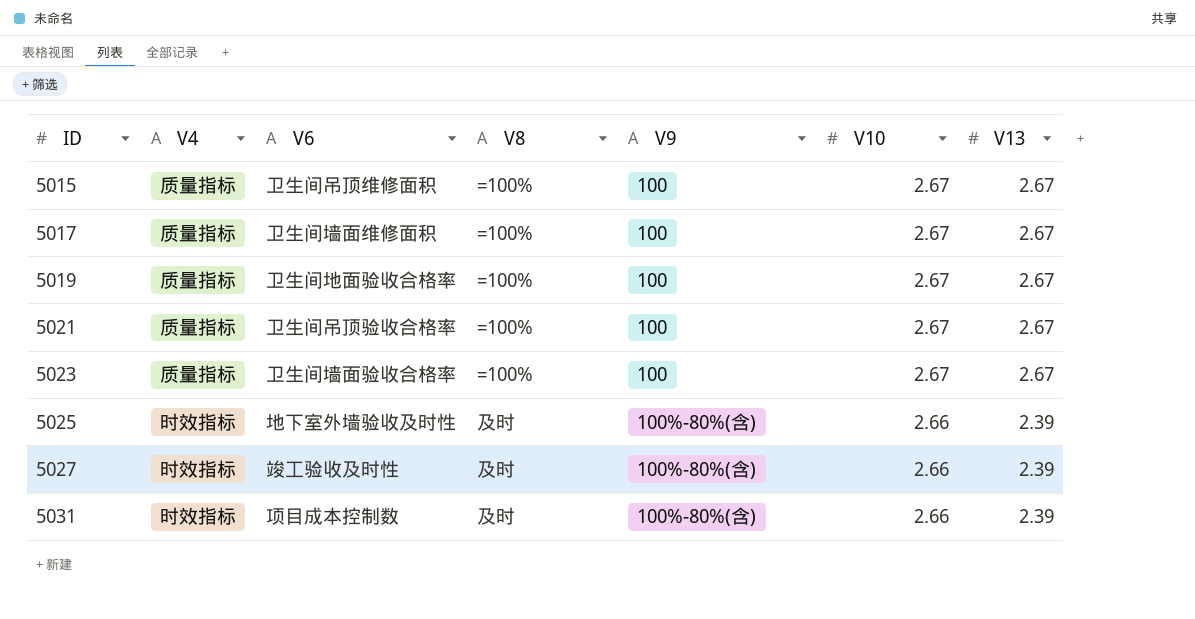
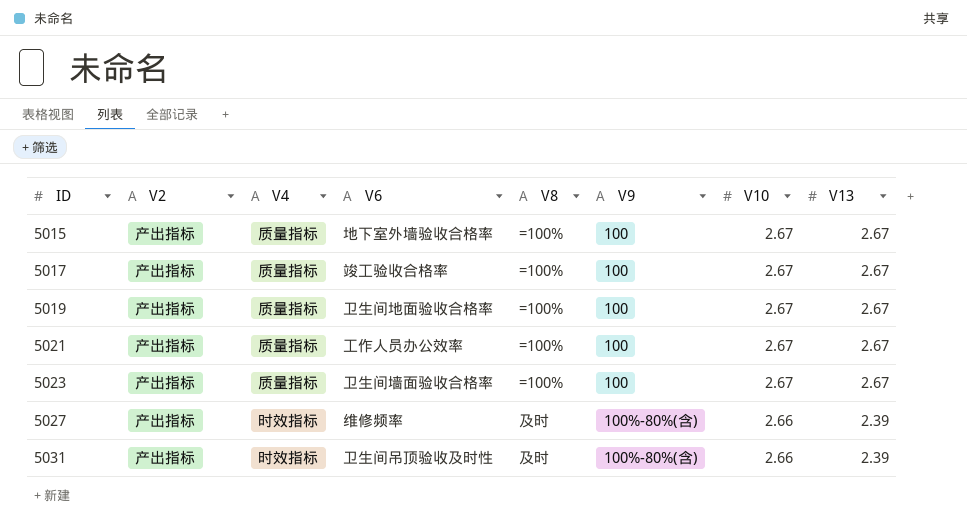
column V2 | position: none -> 2
row 5025: 时效指标 | 地下室外墙验收及时性 | 及时 | 100%-80%(含) | 2.66 | 2.39 -> none
5015 | V6: 卫生间吊顶维修面积 -> 地下室外墙验收合格率
5017 | V6: 卫生间墙面维修面积 -> 竣工验收合格率
5021 | V6: 卫生间吊顶验收合格率 -> 工作人员办公效率
5027 | V6: 竣工验收及时性 -> 维修频率
5031 | V6: 项目成本控制数 -> 卫生间吊顶验收及时性

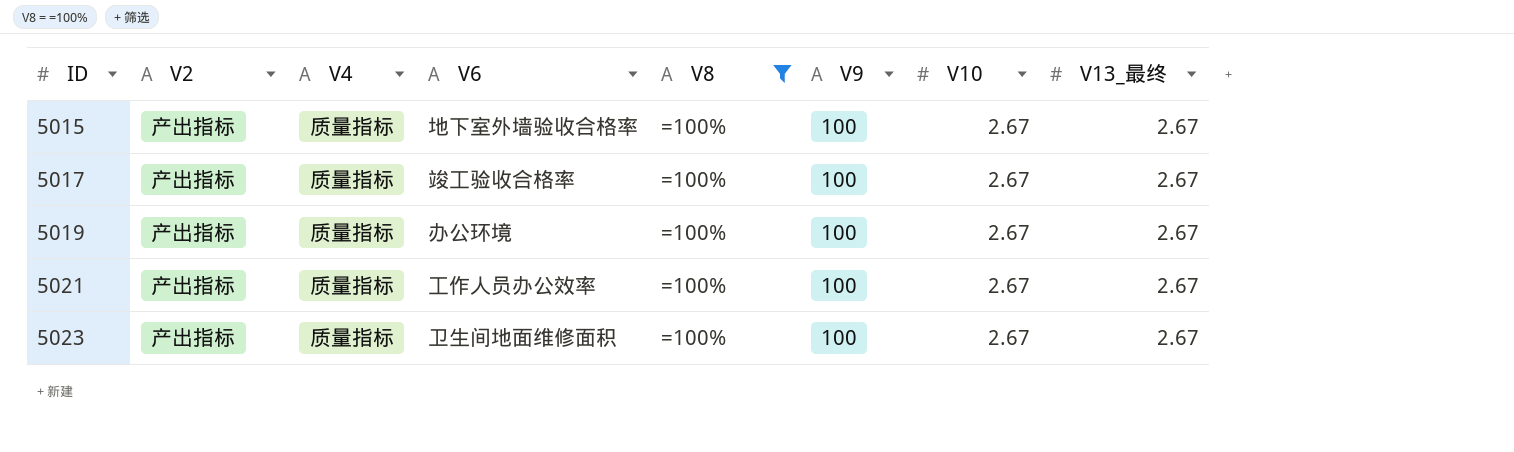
filter: none -> V8 = =100%
column name: V13 -> V13_最终
5019 | V6: 卫生间地面验收合格率 -> 办公环境
5023 | V6: 卫生间墙面验收合格率 -> 卫生间地面维修面积

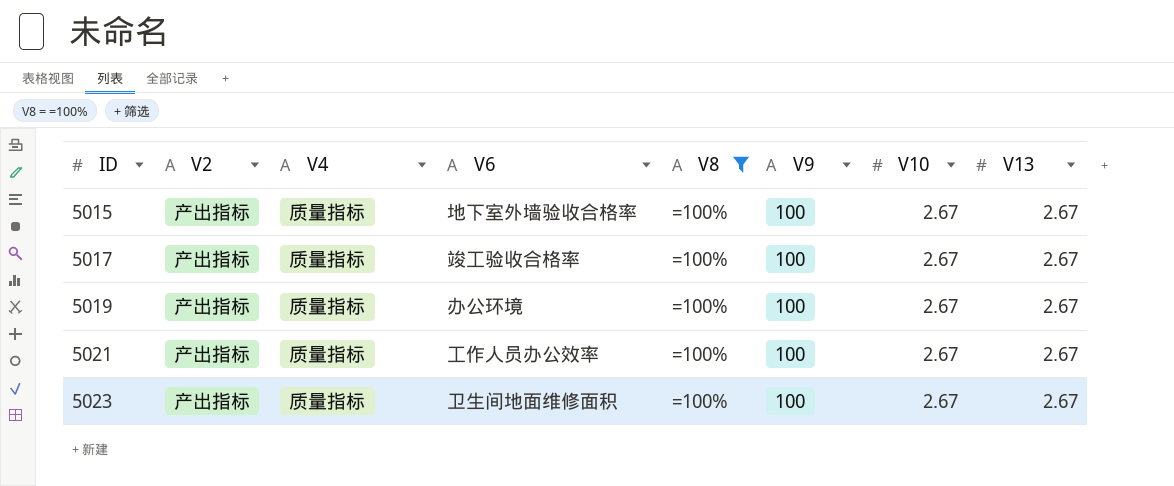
column name: V13_最终 -> V13

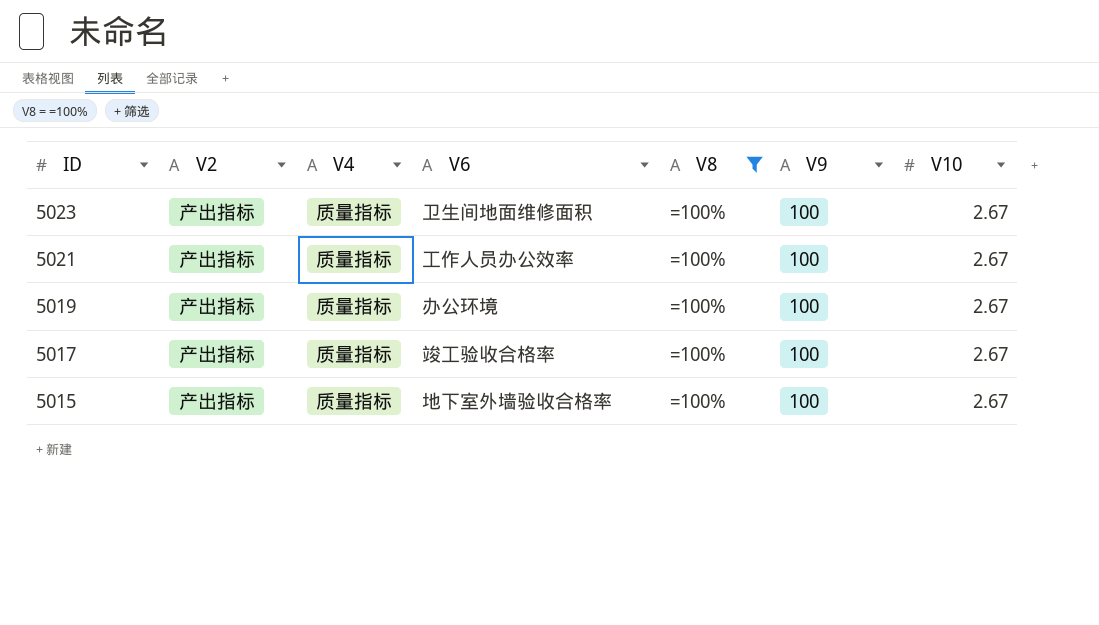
row order: ID ascending -> ID descending
column V13 | position: 8 -> none

